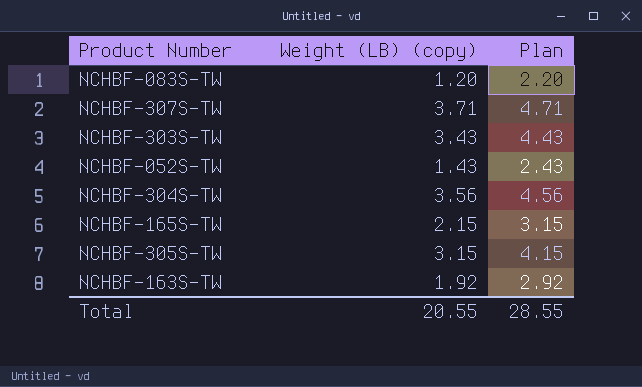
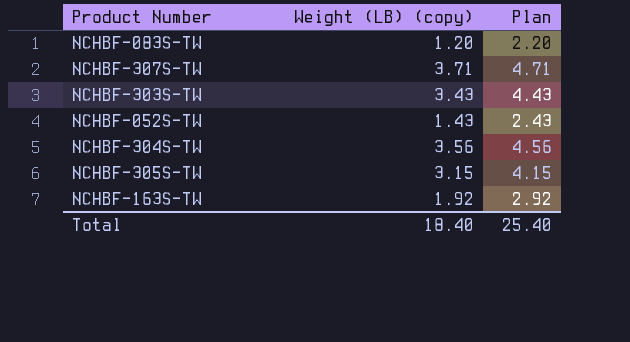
row NCHBF-165S-TW: 2.15 | 3.15 -> none
Total | Weight (LB) (copy): 20.55 -> 18.40
Total | Plan: 28.55 -> 25.40

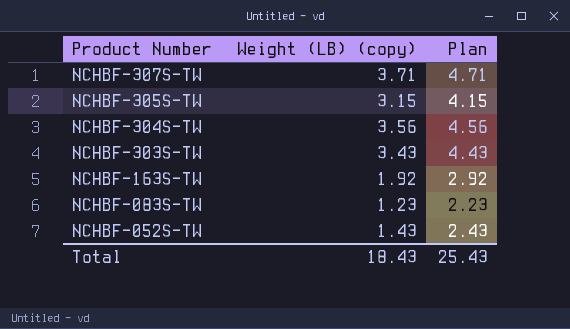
row order: none -> Product Number descending
NCHBF-083S-TW | Weight (LB) (copy): 1.20 -> 1.23
NCHBF-083S-TW | Plan: 2.20 -> 2.23
Total | Weight (LB) (copy): 18.40 -> 18.43
Total | Plan: 25.40 -> 25.43

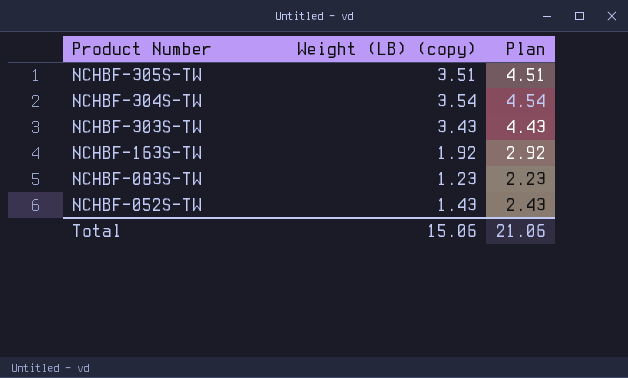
row NCHBF-307S-TW: 3.71 | 4.71 -> none
NCHBF-305S-TW | Weight (LB) (copy): 3.15 -> 3.51
NCHBF-305S-TW | Plan: 4.15 -> 4.51
NCHBF-304S-TW | Weight (LB) (copy): 3.56 -> 3.54
NCHBF-304S-TW | Plan: 4.56 -> 4.54
Total | Weight (LB) (copy): 18.43 -> 15.06
Total | Plan: 25.43 -> 21.06

